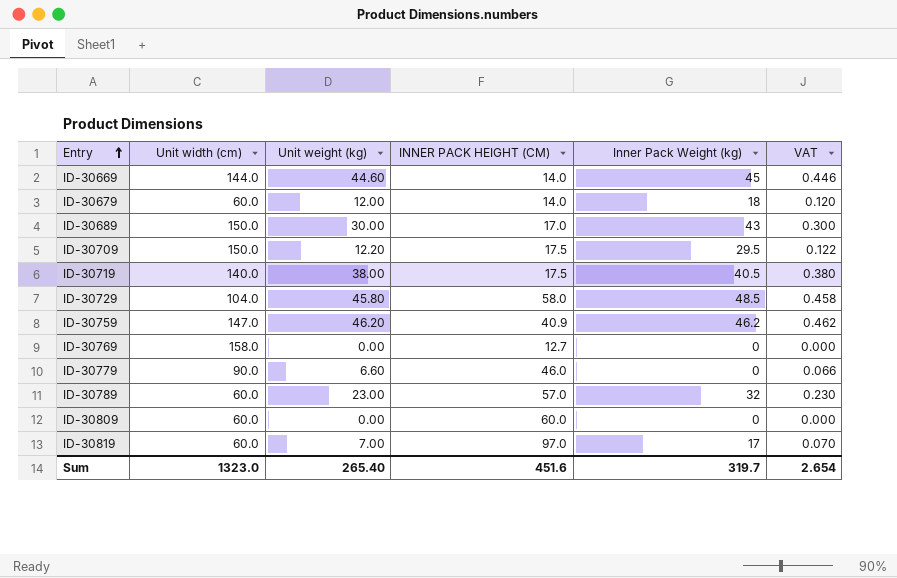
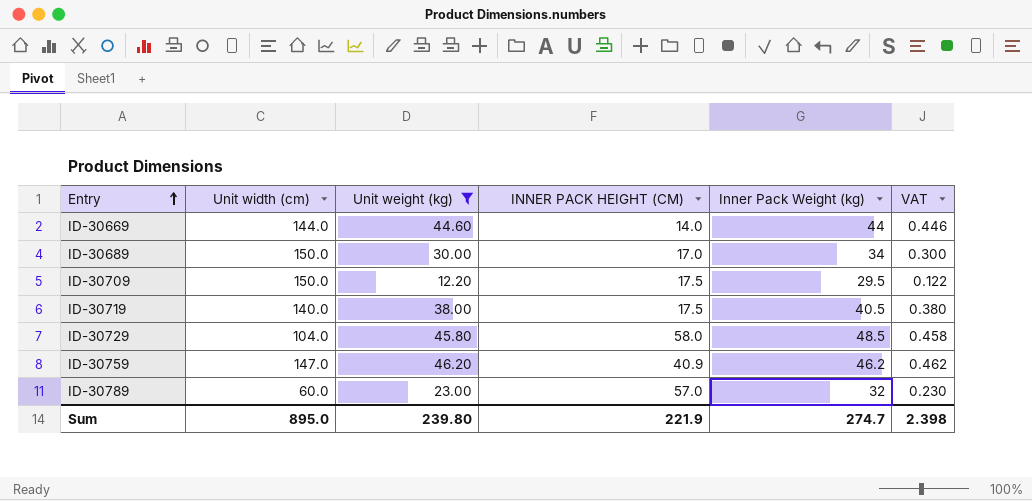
filter: none -> Unit weight (kg) >= 12.20
ID-30669 | Inner Pack Weight (kg): 45 -> 44
ID-30689 | Inner Pack Weight (kg): 43 -> 34
Sum | Unit width (cm): 1323.0 -> 895.0
Sum | Unit weight (kg): 265.40 -> 239.80
Sum | INNER PACK HEIGHT (CM): 451.6 -> 221.9
Sum | Inner Pack Weight (kg): 319.7 -> 274.7
Sum | VAT: 2.654 -> 2.398

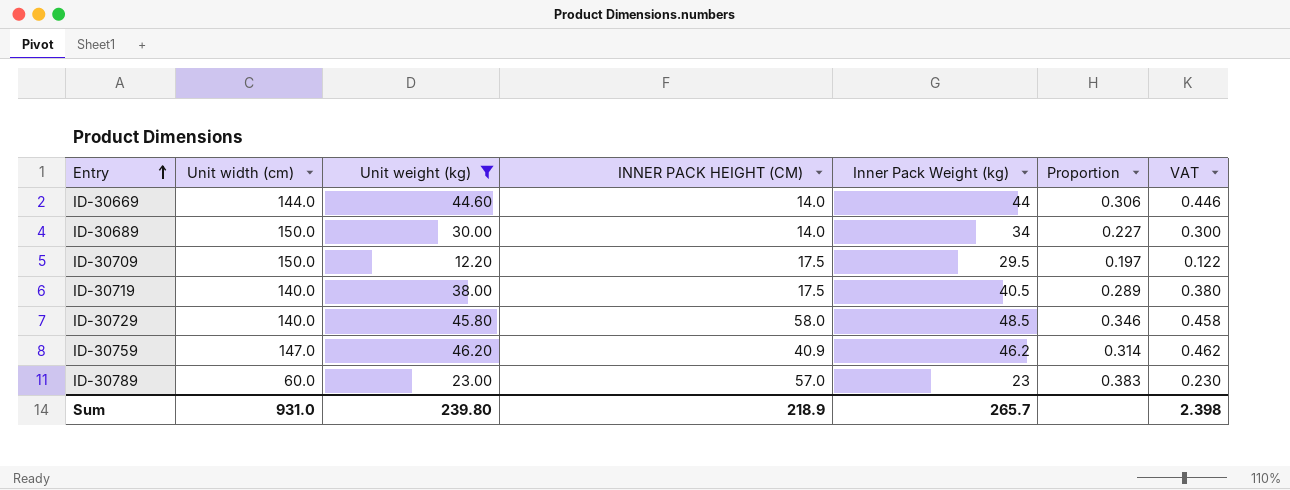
column Proportion | formula: none -> [Inner Pack Weight (kg)] / [Unit width (cm)]
ID-30689 | INNER PACK HEIGHT (CM): 17.0 -> 14.0
ID-30729 | Unit width (cm): 104.0 -> 140.0
ID-30789 | Inner Pack Weight (kg): 32 -> 23
Sum | Unit width (cm): 895.0 -> 931.0
Sum | INNER PACK HEIGHT (CM): 221.9 -> 218.9
Sum | Inner Pack Weight (kg): 274.7 -> 265.7

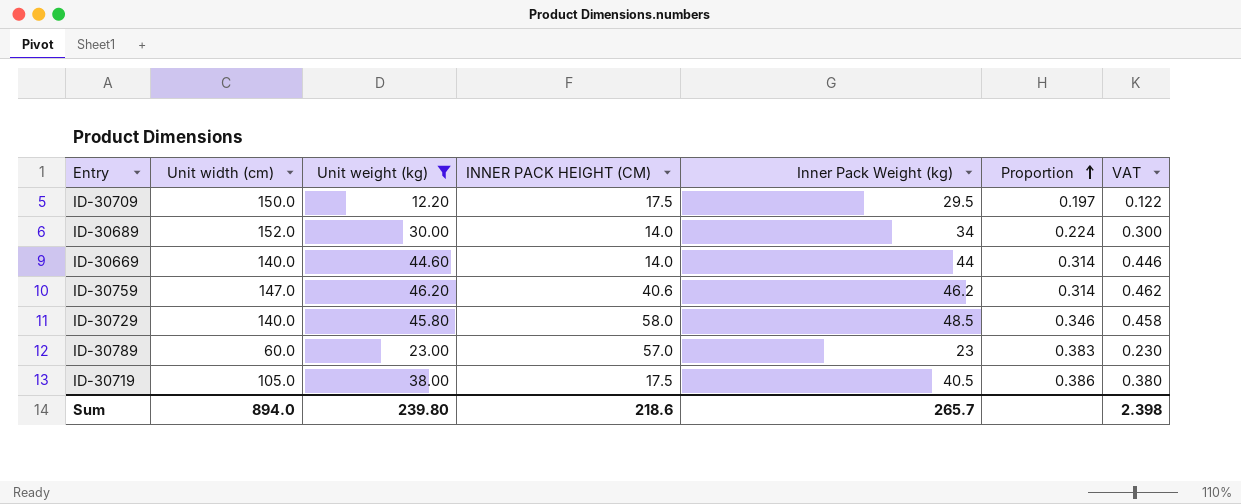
row order: Entry ascending -> Proportion ascending
ID-30689 | Unit width (cm): 150.0 -> 152.0
ID-30689 | Proportion: 0.227 -> 0.224
ID-30669 | Unit width (cm): 144.0 -> 140.0
ID-30669 | Proportion: 0.306 -> 0.314
ID-30759 | INNER PACK HEIGHT (CM): 40.9 -> 40.6
ID-30719 | Unit width (cm): 140.0 -> 105.0
ID-30719 | Proportion: 0.289 -> 0.386
Sum | Unit width (cm): 931.0 -> 894.0
Sum | INNER PACK HEIGHT (CM): 218.9 -> 218.6

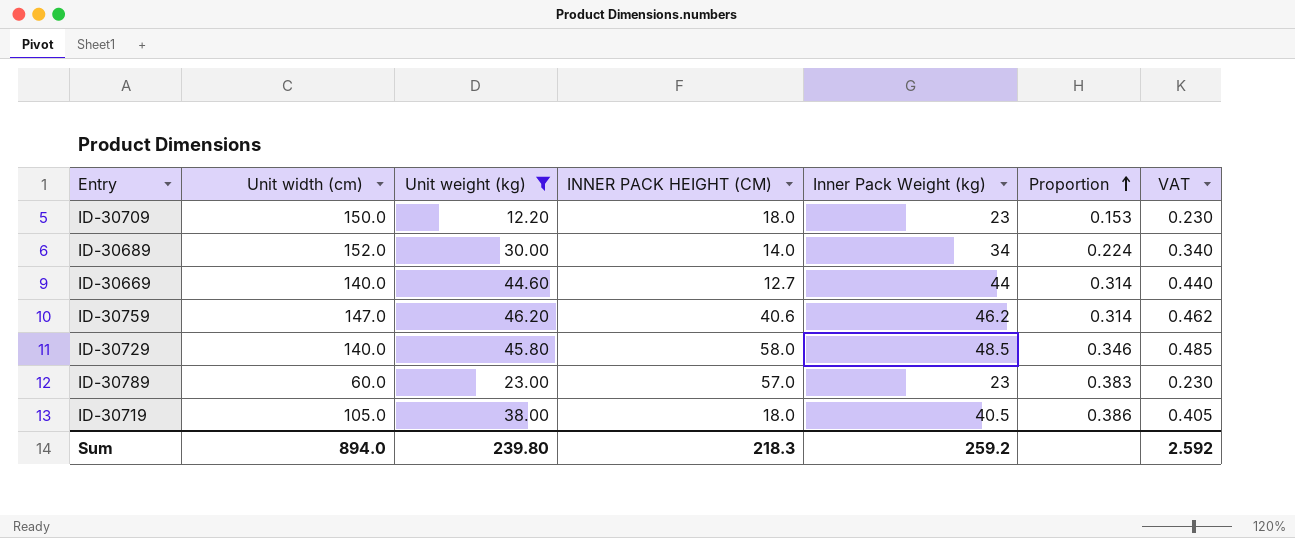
column VAT | formula: [Unit weight (kg)] * 0.01 -> [Inner Pack Weight (kg)] * 0.01
ID-30709 | INNER PACK HEIGHT (CM): 17.5 -> 18.0
ID-30709 | Inner Pack Weight (kg): 29.5 -> 23
ID-30709 | Proportion: 0.197 -> 0.153
ID-30669 | INNER PACK HEIGHT (CM): 14.0 -> 12.7
ID-30719 | INNER PACK HEIGHT (CM): 17.5 -> 18.0
Sum | INNER PACK HEIGHT (CM): 218.6 -> 218.3
Sum | Inner Pack Weight (kg): 265.7 -> 259.2
Sum | VAT: 2.398 -> 2.592

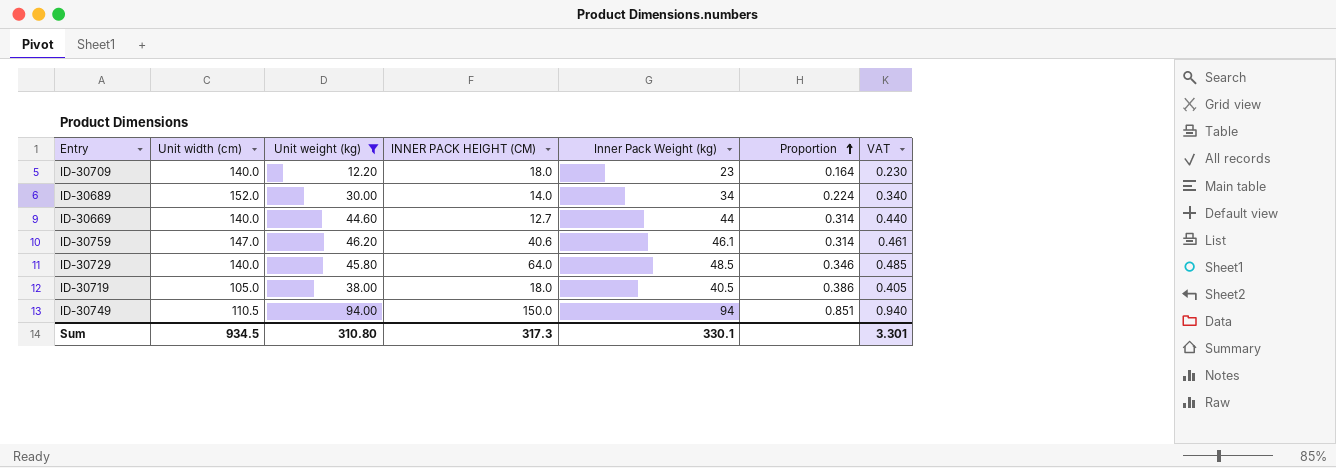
row ID-30789: 60.0 | 23.00 | 57.0 | 23 | 0.383 | 0.230 -> none
ID-30709 | Unit width (cm): 150.0 -> 140.0
ID-30709 | Proportion: 0.153 -> 0.164
ID-30759 | Inner Pack Weight (kg): 46.2 -> 46.1
ID-30759 | VAT: 0.462 -> 0.461
ID-30729 | INNER PACK HEIGHT (CM): 58.0 -> 64.0
row ID-30749: none -> 110.5 | 94.00 | 150.0 | 94 | 0.851 | 0.940
Sum | Unit width (cm): 894.0 -> 934.5
Sum | Unit weight (kg): 239.80 -> 310.80
Sum | INNER PACK HEIGHT (CM): 218.3 -> 317.3
Sum | Inner Pack Weight (kg): 259.2 -> 330.1
Sum | VAT: 2.592 -> 3.301

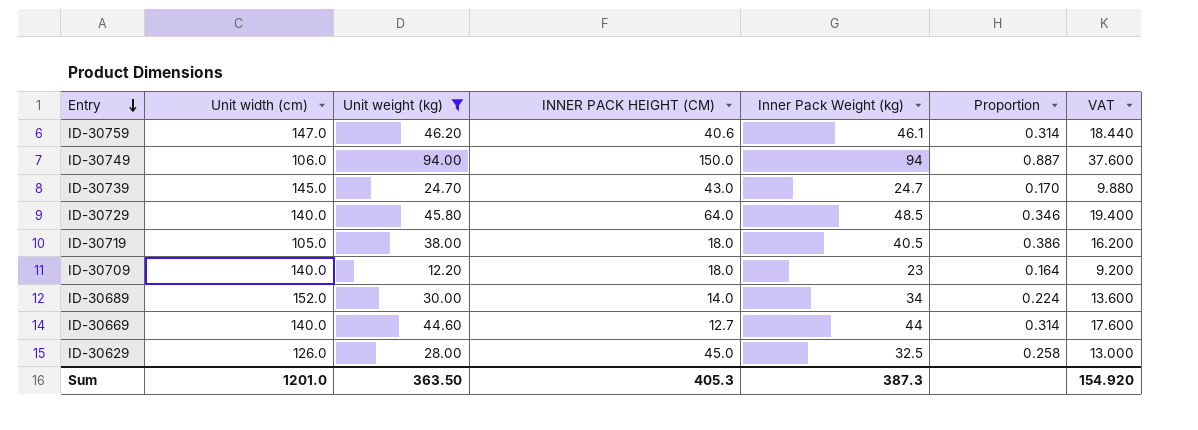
row order: Proportion ascending -> Entry descending
column VAT | formula: [Inner Pack Weight (kg)] * 0.01 -> [Inner Pack Weight (kg)] * 0.4
ID-30749 | Unit width (cm): 110.5 -> 106.0
ID-30749 | Proportion: 0.851 -> 0.887
row ID-30739: none -> 145.0 | 24.70 | 43.0 | 24.7 | 0.170 | 9.880
row ID-30629: none -> 126.0 | 28.00 | 45.0 | 32.5 | 0.258 | 13.000
Sum | Unit width (cm): 934.5 -> 1201.0
Sum | Unit weight (kg): 310.80 -> 363.50
Sum | INNER PACK HEIGHT (CM): 317.3 -> 405.3
Sum | Inner Pack Weight (kg): 330.1 -> 387.3
Sum | VAT: 3.301 -> 154.920

